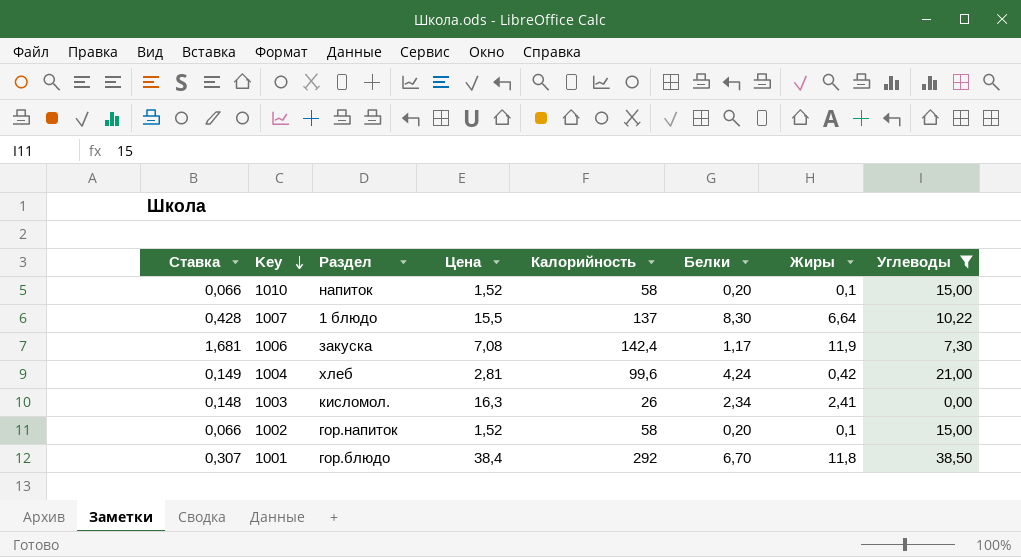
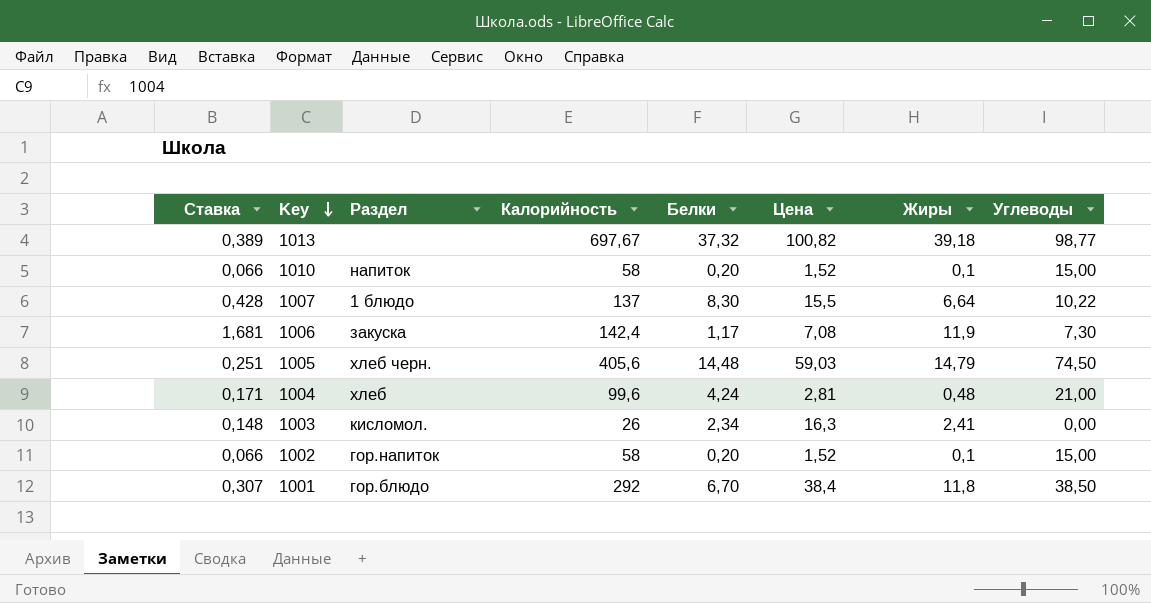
filter: Углеводы <= 38,50 -> none
column Цена | position: 4 -> 6
1004 | Ставка: 0,149 -> 0,171
1004 | Жиры: 0,42 -> 0,48

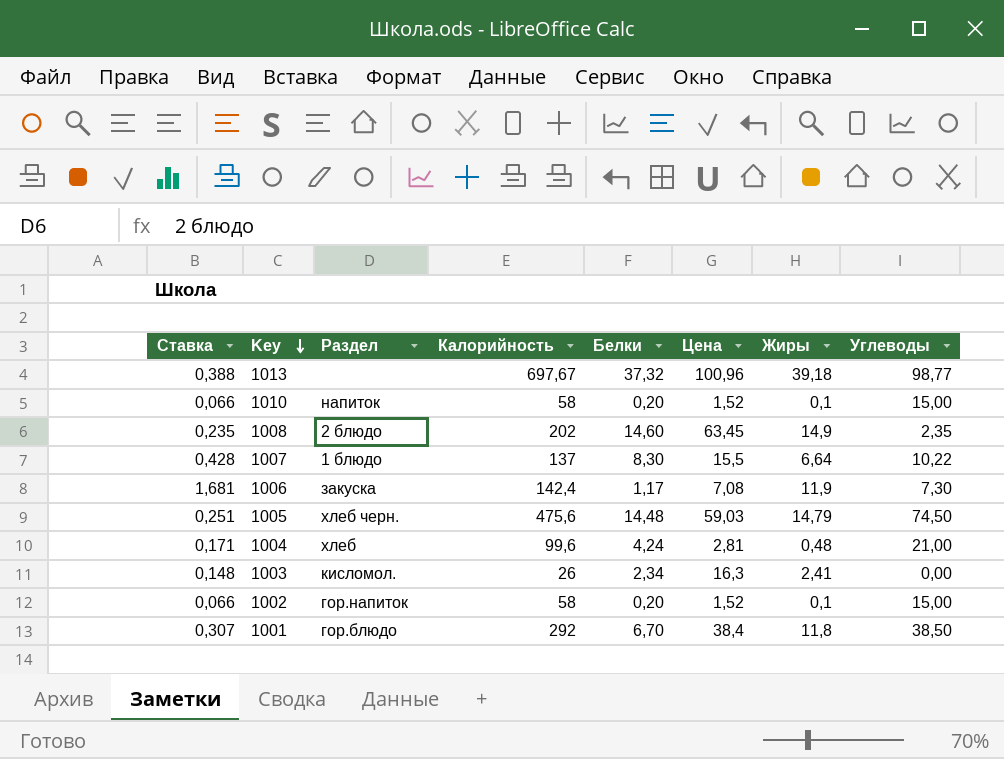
1013 | Ставка: 0,389 -> 0,388
1013 | Цена: 100,82 -> 100,96
row 1008: none -> 0,235 | 2 блюдо | 202 | 14,60 | 63,45 | 14,9 | 2,35
1005 | Калорийность: 405,6 -> 475,6

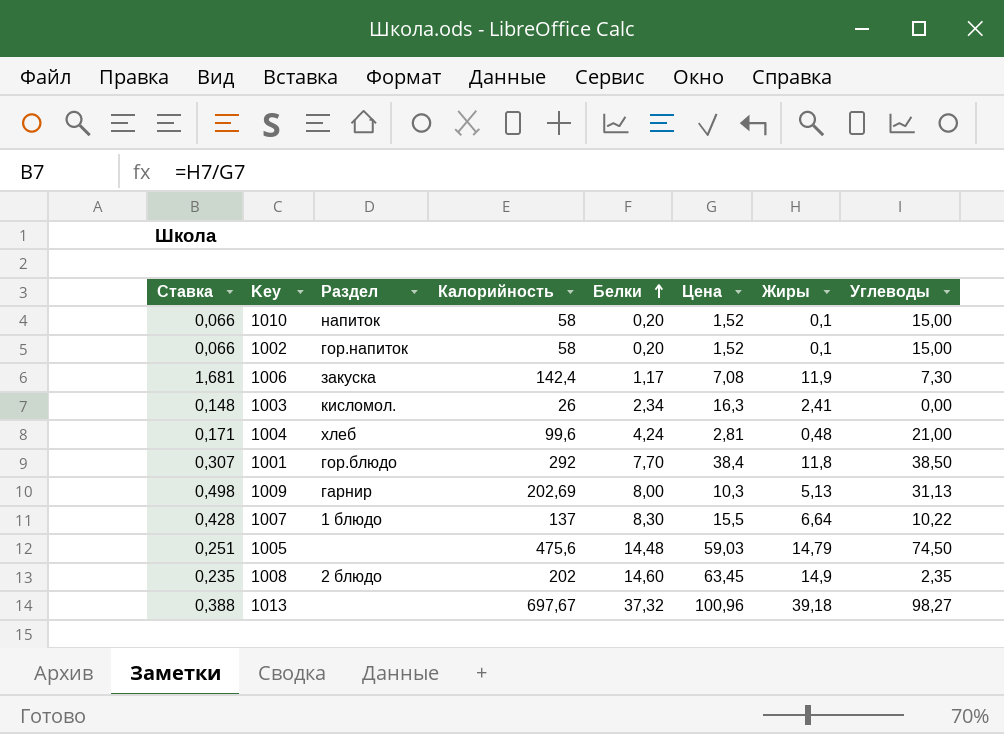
row order: Key descending -> Белки ascending
1001 | Белки: 6,70 -> 7,70
row 1009: none -> 0,498 | гарнир | 202,69 | 8,00 | 10,3 | 5,13 | 31,13
1005 | Раздел: хлеб черн. -> none
1013 | Углеводы: 98,77 -> 98,27

